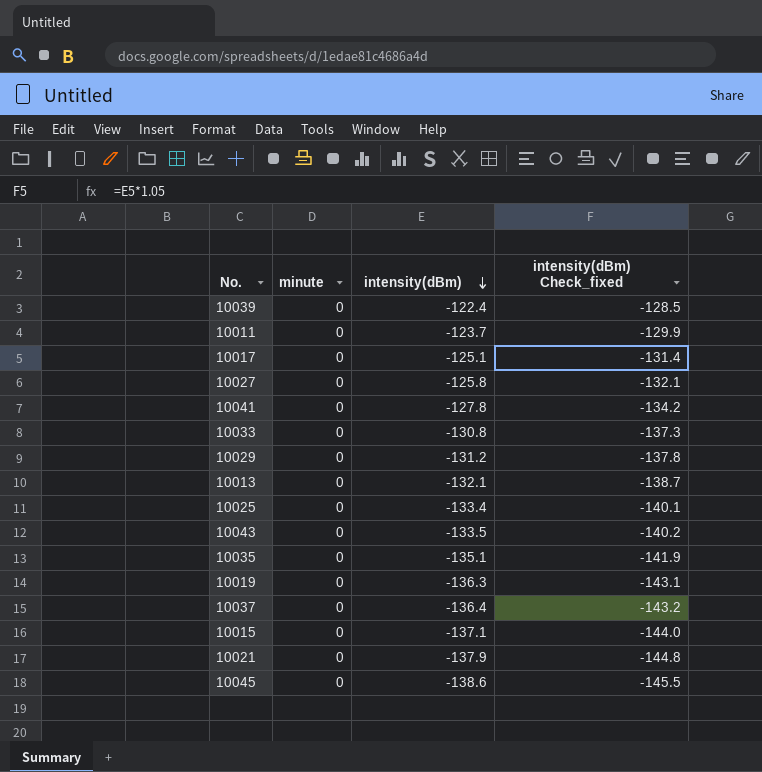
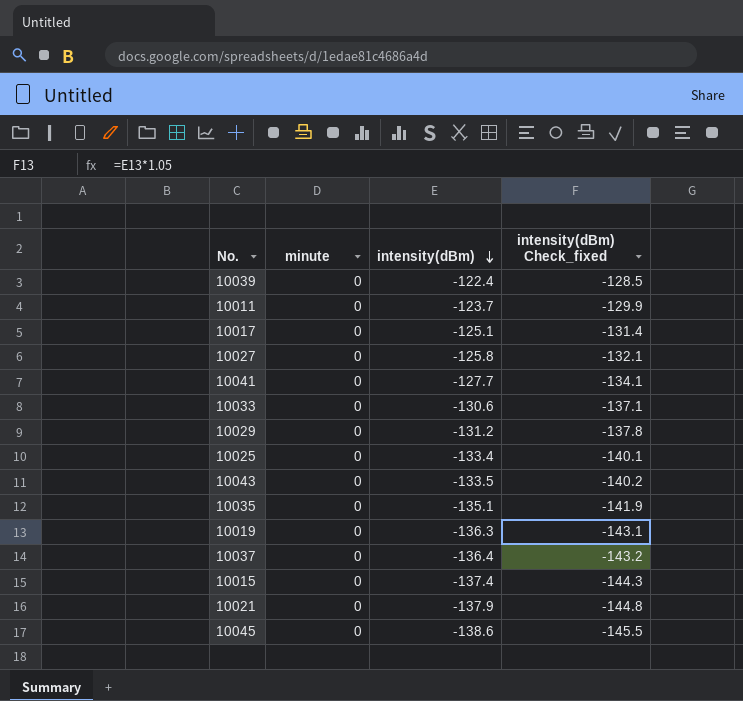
row 10013: 0 | -132.1 | -138.7 -> none
10041 | intensity(dBm): -127.8 -> -127.7
10041 | intensity(dBm) Check_fixed: -134.2 -> -134.1
10033 | intensity(dBm): -130.8 -> -130.6
10033 | intensity(dBm) Check_fixed: -137.3 -> -137.1
10015 | intensity(dBm): -137.1 -> -137.4
10015 | intensity(dBm) Check_fixed: -144.0 -> -144.3

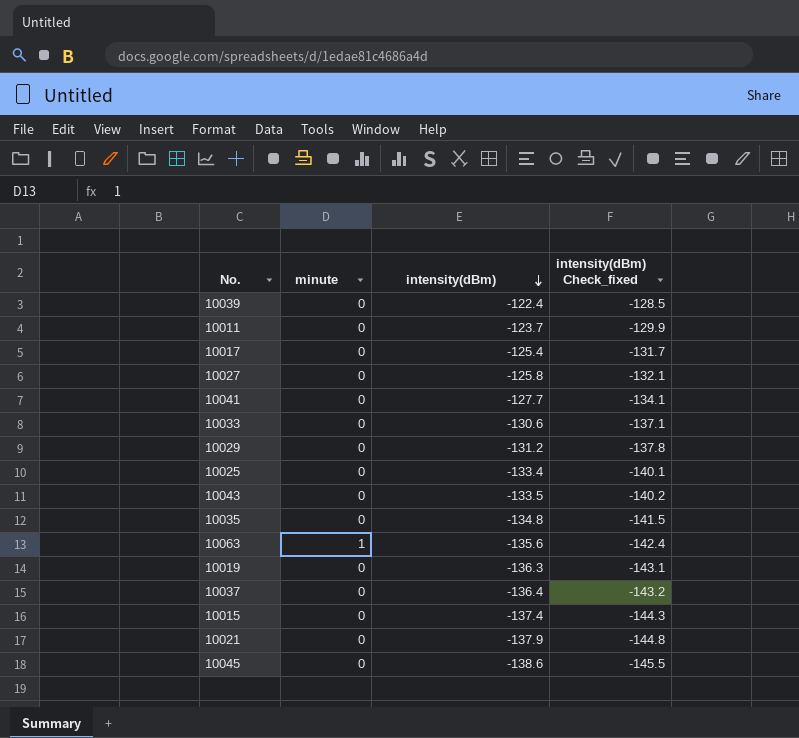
10017 | intensity(dBm): -125.1 -> -125.4
10017 | intensity(dBm) Check_fixed: -131.4 -> -131.7
10035 | intensity(dBm): -135.1 -> -134.8
10035 | intensity(dBm) Check_fixed: -141.9 -> -141.5
row 10063: none -> 1 | -135.6 | -142.4

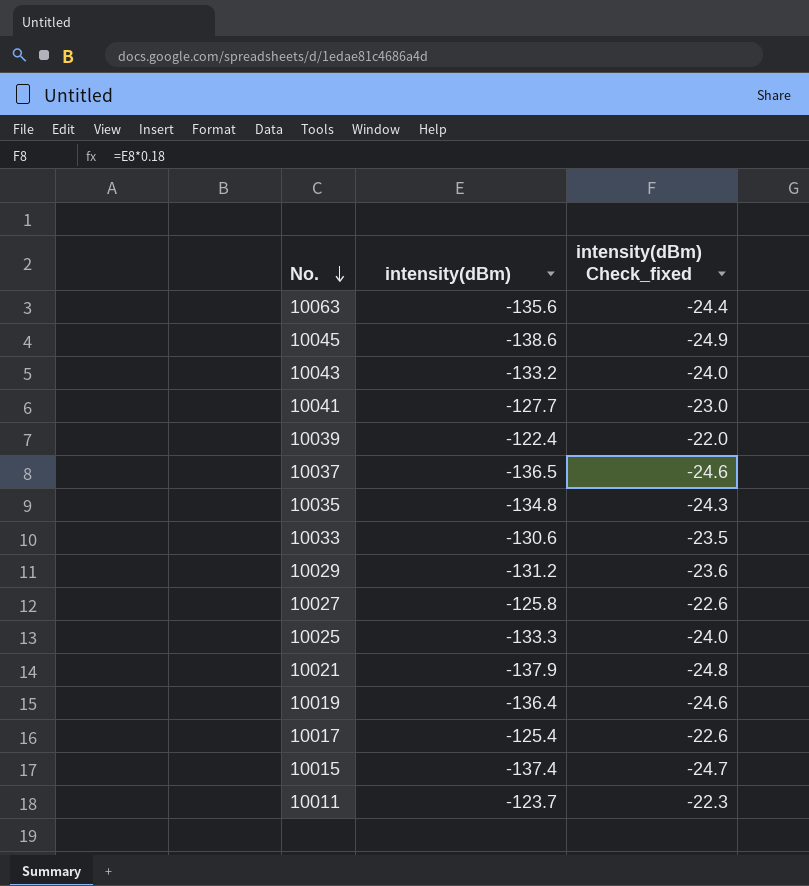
row order: intensity(dBm) descending -> No. descending
column minute | position: 2 -> none
column intensity(dBm) Check_fixed | formula: [intensity(dBm)] * 1.05 -> [intensity(dBm)] * 0.18
10043 | intensity(dBm): -133.5 -> -133.2
10037 | intensity(dBm): -136.4 -> -136.5
10025 | intensity(dBm): -133.4 -> -133.3
10019 | intensity(dBm): -136.3 -> -136.4

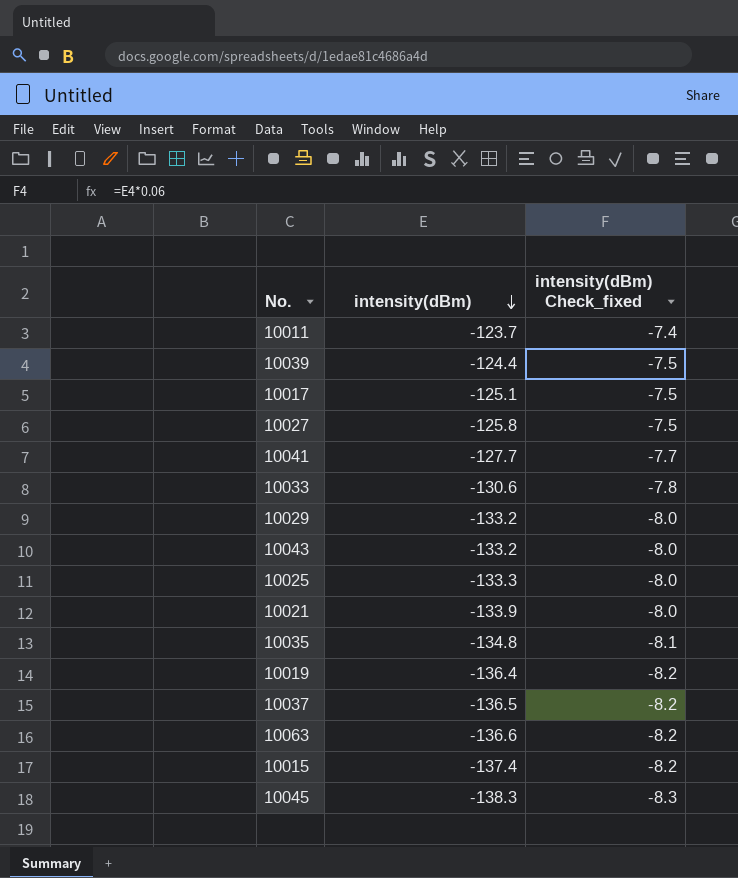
row order: No. descending -> intensity(dBm) descending
column intensity(dBm) Check_fixed | formula: [intensity(dBm)] * 0.18 -> [intensity(dBm)] * 0.06
10039 | intensity(dBm): -122.4 -> -124.4
10017 | intensity(dBm): -125.4 -> -125.1
10029 | intensity(dBm): -131.2 -> -133.2
10021 | intensity(dBm): -137.9 -> -133.9
10063 | intensity(dBm): -135.6 -> -136.6
10045 | intensity(dBm): -138.6 -> -138.3

